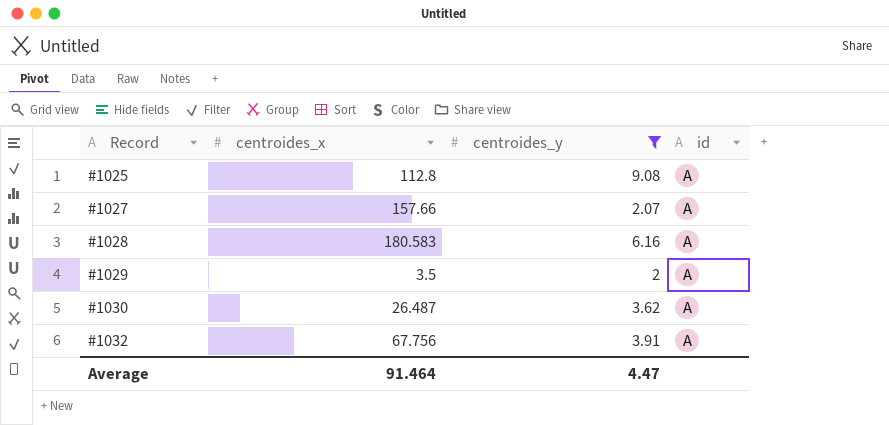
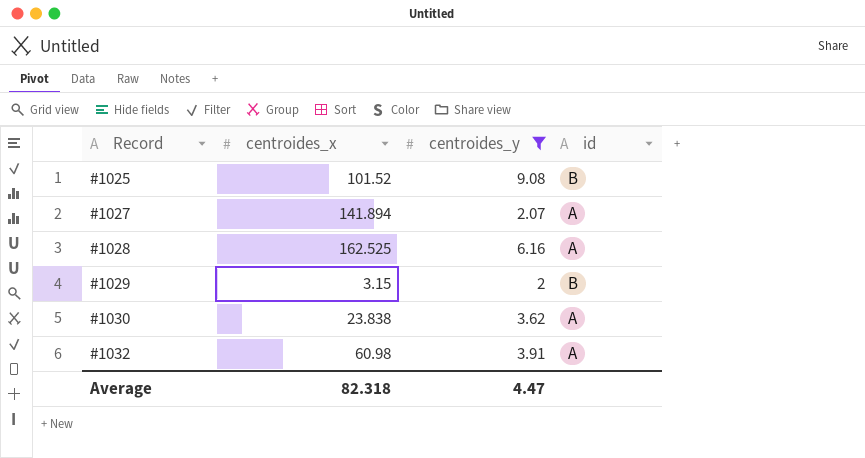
#1025 | centroides_x: 112.8 -> 101.52
#1025 | id: A -> B
#1027 | centroides_x: 157.66 -> 141.894
#1028 | centroides_x: 180.583 -> 162.525
#1029 | centroides_x: 3.5 -> 3.15
#1029 | id: A -> B
#1030 | centroides_x: 26.487 -> 23.838
#1032 | centroides_x: 67.756 -> 60.98
Average | centroides_x: 91.464 -> 82.318

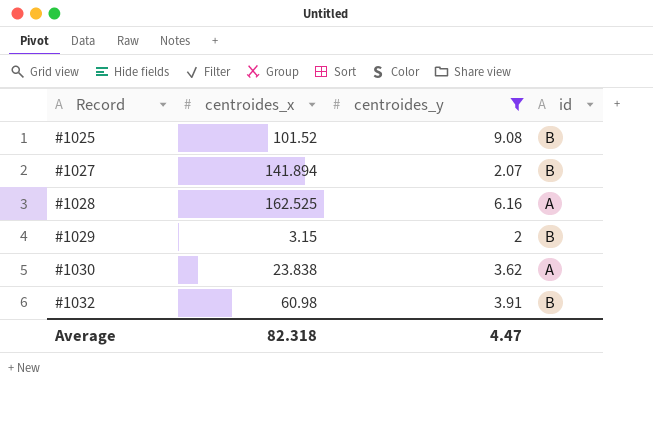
#1027 | id: A -> B
#1032 | id: A -> B

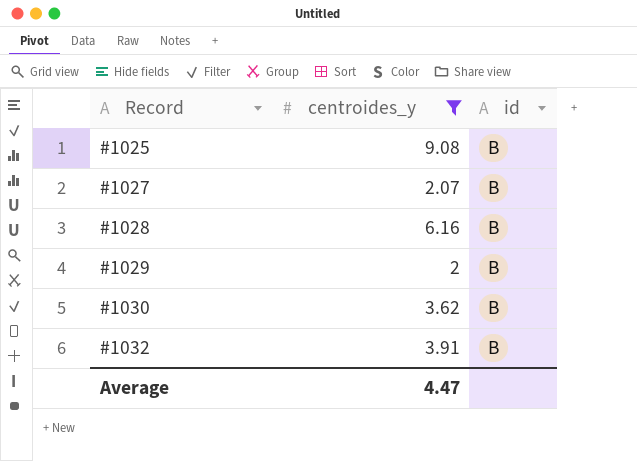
column centroides_x | position: 2 -> none
#1028 | id: A -> B
#1030 | id: A -> B

